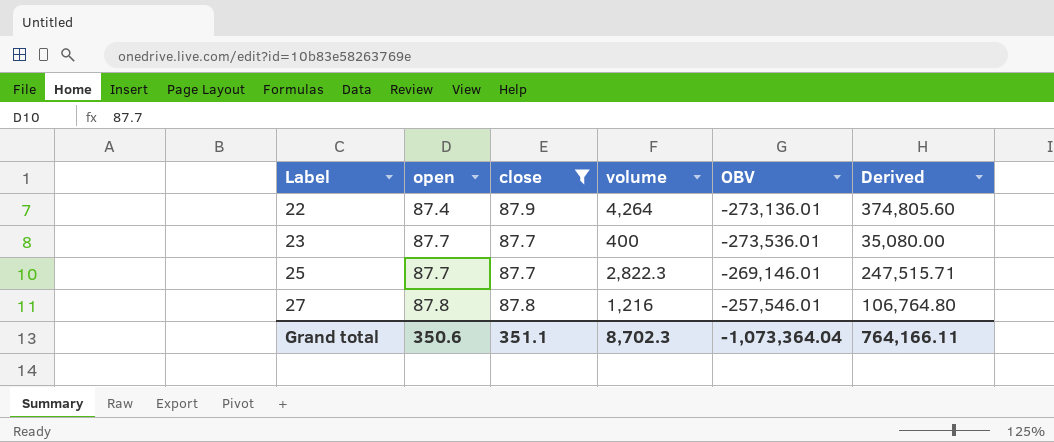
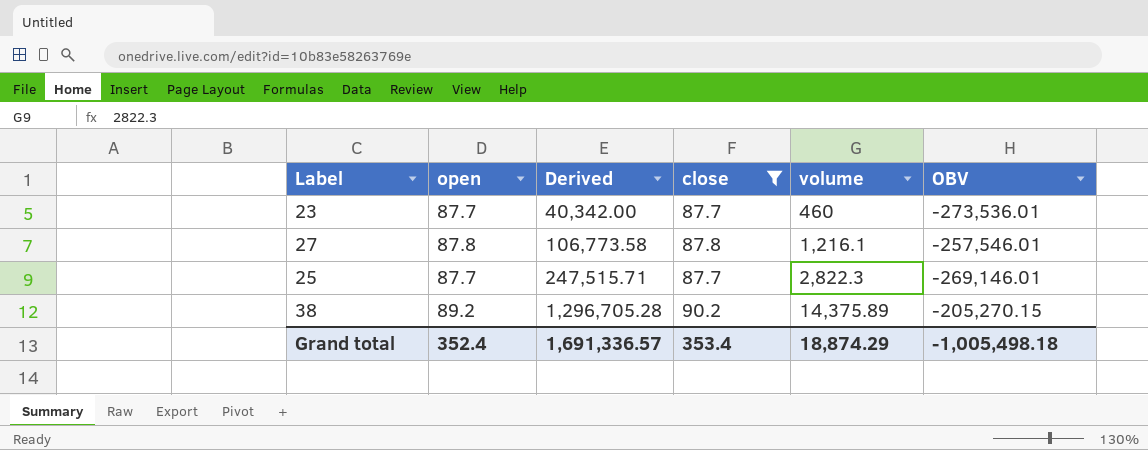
row order: Label ascending -> Derived ascending
column Derived | position: 6 -> 3
row 22: 87.4 | 87.9 | 4,264 | -273,136.01 | 374,805.60 -> none
23 | Derived: 35,080.00 -> 40,342.00
23 | volume: 400 -> 460
27 | Derived: 106,764.80 -> 106,773.58
27 | volume: 1,216 -> 1,216.1
row 38: none -> 89.2 | 1,296,705.28 | 90.2 | 14,375.89 | -205,270.15
Grand total | open: 350.6 -> 352.4
Grand total | Derived: 764,166.11 -> 1,691,336.57
Grand total | close: 351.1 -> 353.4
Grand total | volume: 8,702.3 -> 18,874.29
Grand total | OBV: -1,073,364.04 -> -1,005,498.18

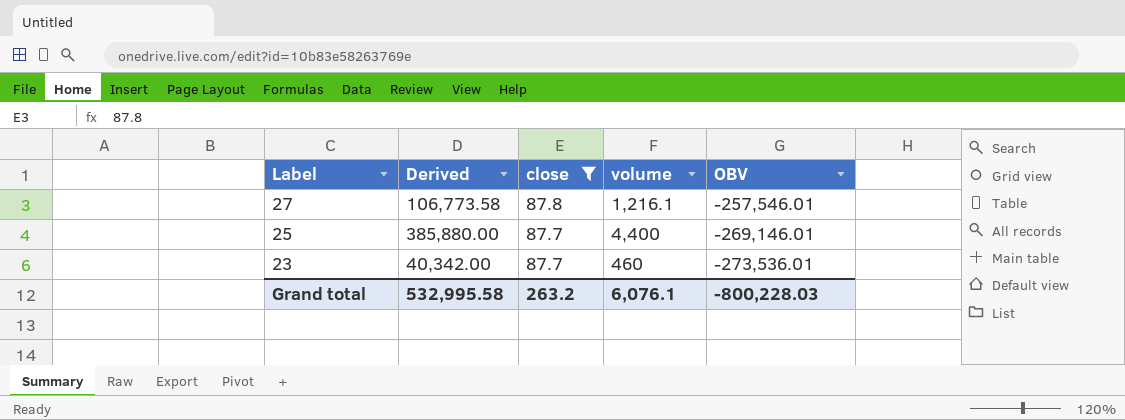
row order: Derived ascending -> Label descending
column open | position: 2 -> none
row 38: 89.2 | 1,296,705.28 | 90.2 | 14,375.89 | -205,270.15 -> none
25 | Derived: 247,515.71 -> 385,880.00
25 | volume: 2,822.3 -> 4,400
Grand total | Derived: 1,691,336.57 -> 532,995.58
Grand total | close: 353.4 -> 263.2
Grand total | volume: 18,874.29 -> 6,076.1
Grand total | OBV: -1,005,498.18 -> -800,228.03

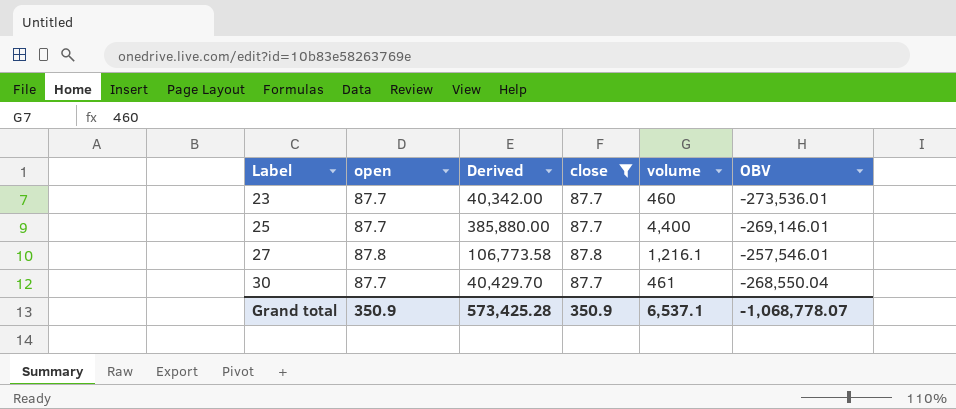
row order: Label descending -> Label ascending
column open | position: none -> 2
row 30: none -> 87.7 | 40,429.70 | 87.7 | 461 | -268,550.04
Grand total | Derived: 532,995.58 -> 573,425.28
Grand total | close: 263.2 -> 350.9
Grand total | volume: 6,076.1 -> 6,537.1
Grand total | OBV: -800,228.03 -> -1,068,778.07

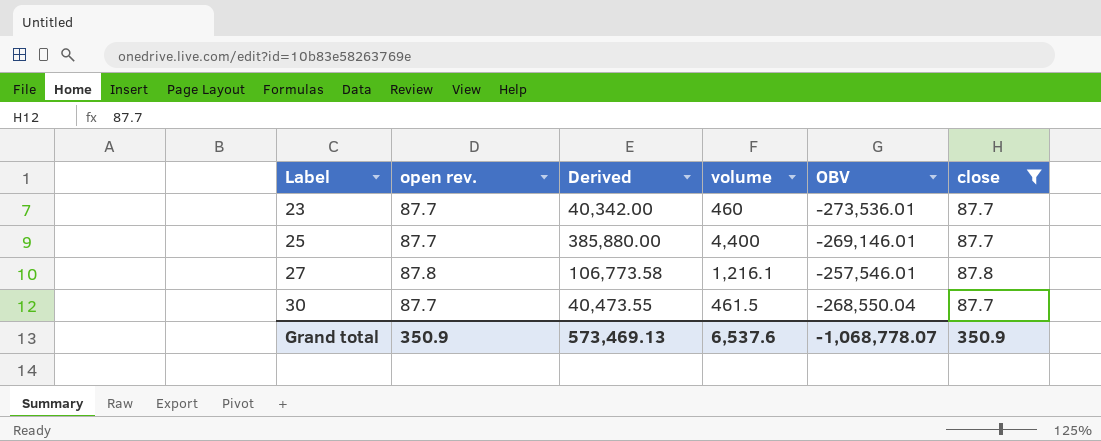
column name: open -> open rev.
column close | position: 4 -> 6
30 | Derived: 40,429.70 -> 40,473.55
30 | volume: 461 -> 461.5
Grand total | Derived: 573,425.28 -> 573,469.13
Grand total | volume: 6,537.1 -> 6,537.6

